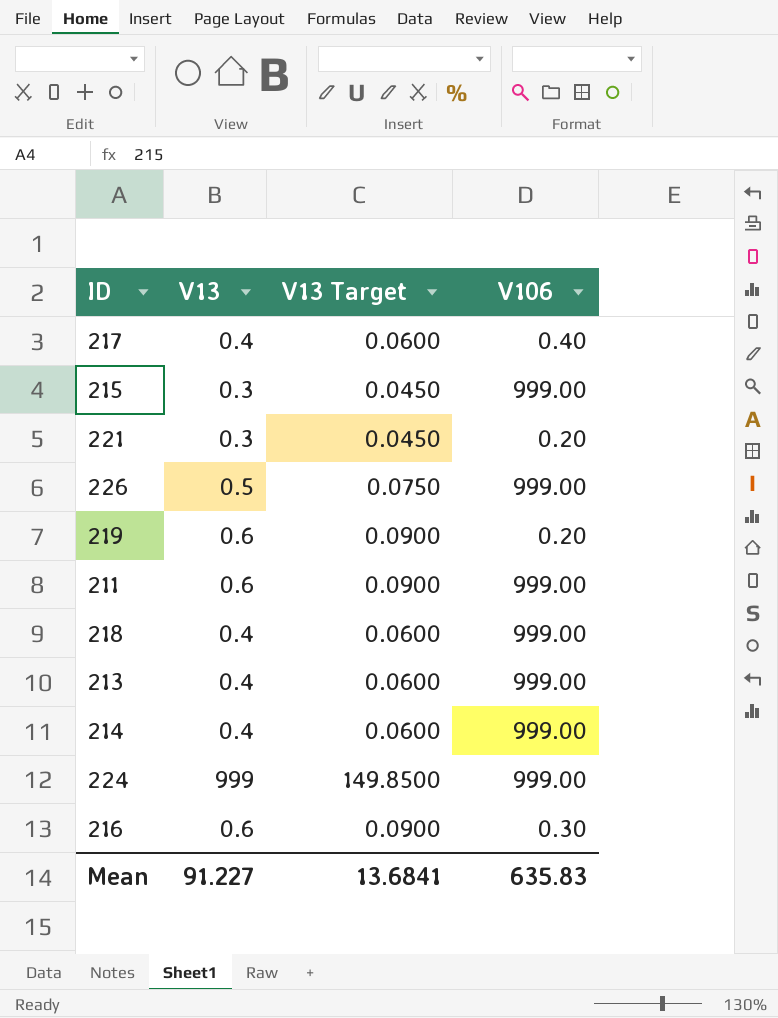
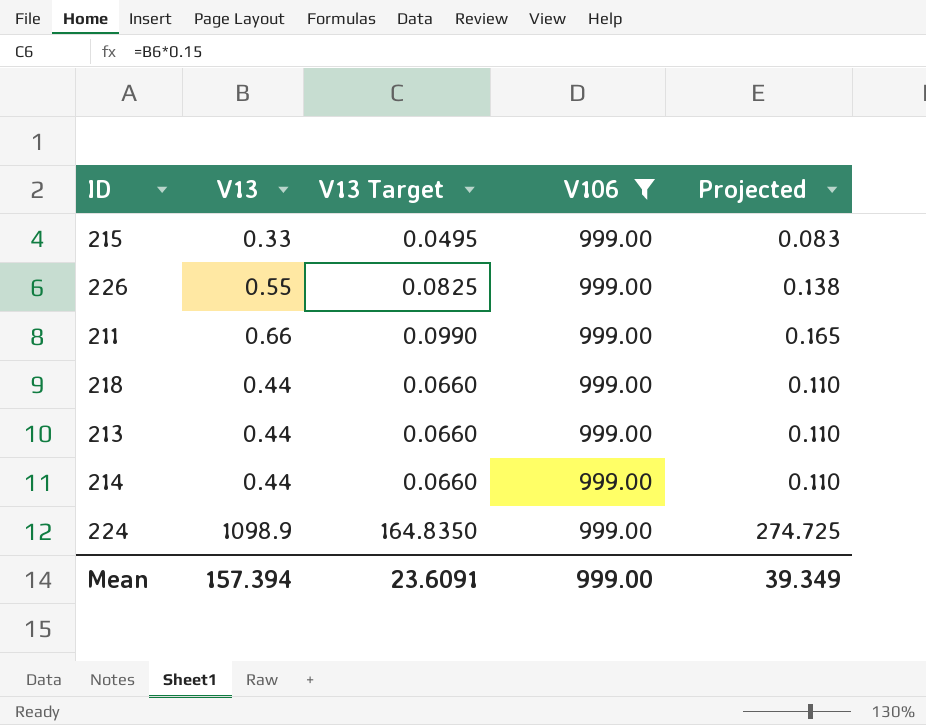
filter: none -> V106 = 999.00
column Projected | formula: none -> [V13] * 0.25
215 | V13: 0.3 -> 0.33
215 | V13 Target: 0.0450 -> 0.0495
226 | V13: 0.5 -> 0.55
226 | V13 Target: 0.0750 -> 0.0825
211 | V13: 0.6 -> 0.66
211 | V13 Target: 0.0900 -> 0.0990
218 | V13: 0.4 -> 0.44
218 | V13 Target: 0.0600 -> 0.0660
213 | V13: 0.4 -> 0.44
213 | V13 Target: 0.0600 -> 0.0660
214 | V13: 0.4 -> 0.44
214 | V13 Target: 0.0600 -> 0.0660
224 | V13: 999 -> 1098.9
224 | V13 Target: 149.8500 -> 164.8350
Mean | V13: 91.227 -> 157.394
Mean | V13 Target: 13.6841 -> 23.6091
Mean | V106: 635.83 -> 999.00

